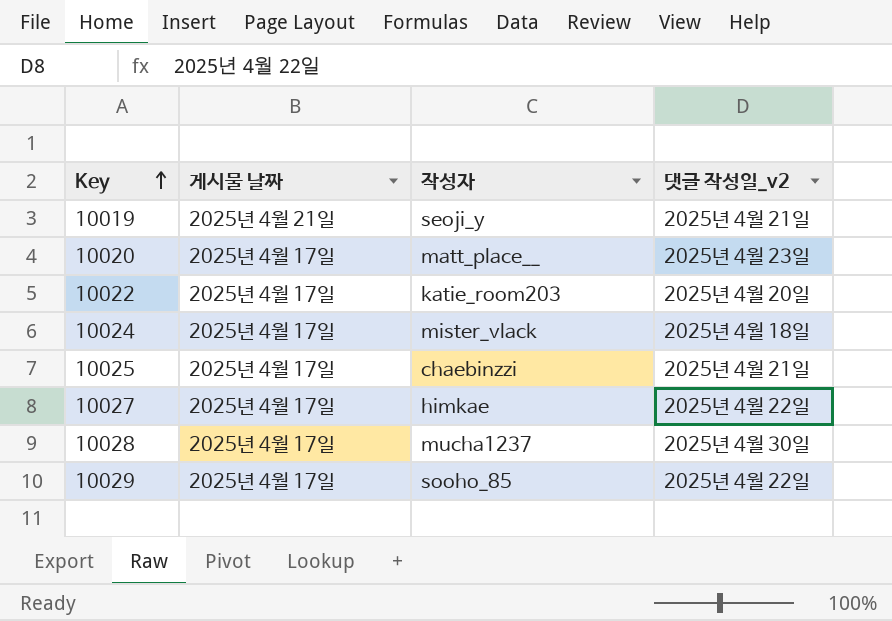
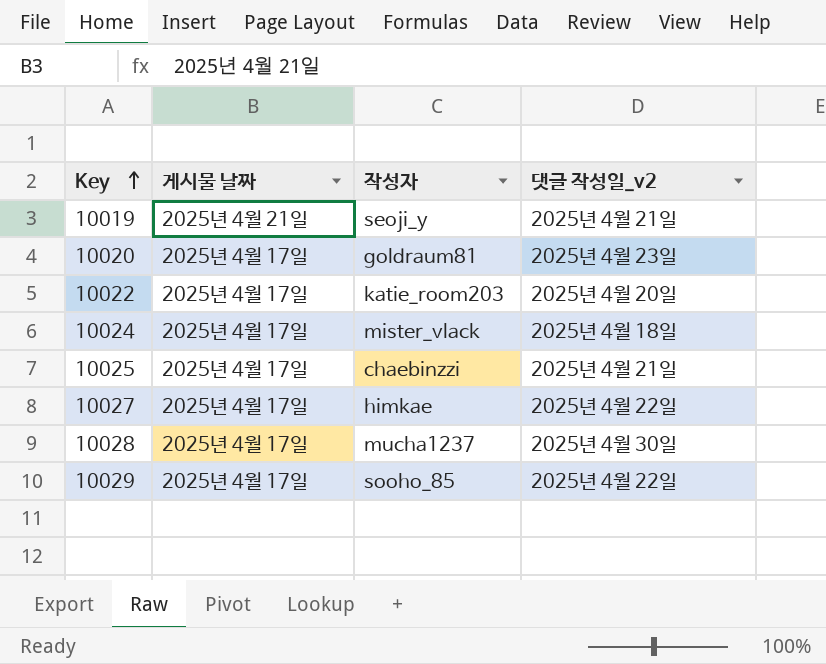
10020 | 작성자: matt_place__ -> goldraum81

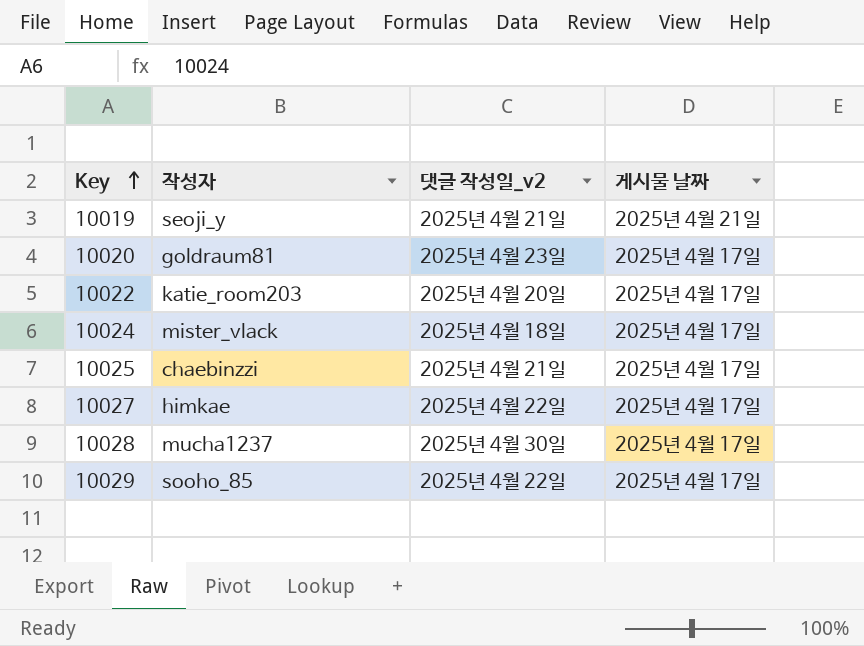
column 게시물 날짜 | position: 2 -> 4

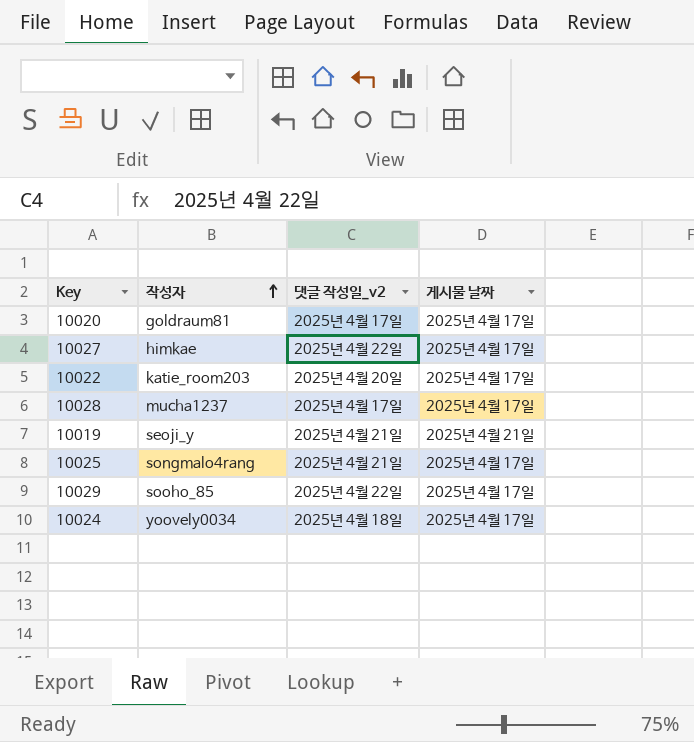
row order: Key ascending -> 작성자 ascending
10020 | 댓글 작성일_v2: 2025년 4월 23일 -> 2025년 4월 17일
10028 | 댓글 작성일_v2: 2025년 4월 30일 -> 2025년 4월 17일
10025 | 작성자: chaebinzzi -> songmalo4rang
10024 | 작성자: mister_vlack -> yoovely0034

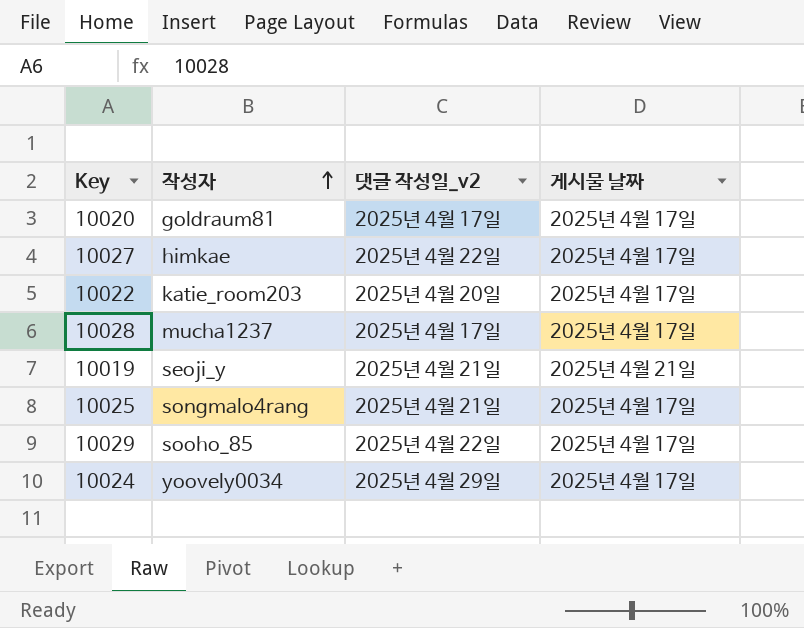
10024 | 댓글 작성일_v2: 2025년 4월 18일 -> 2025년 4월 29일

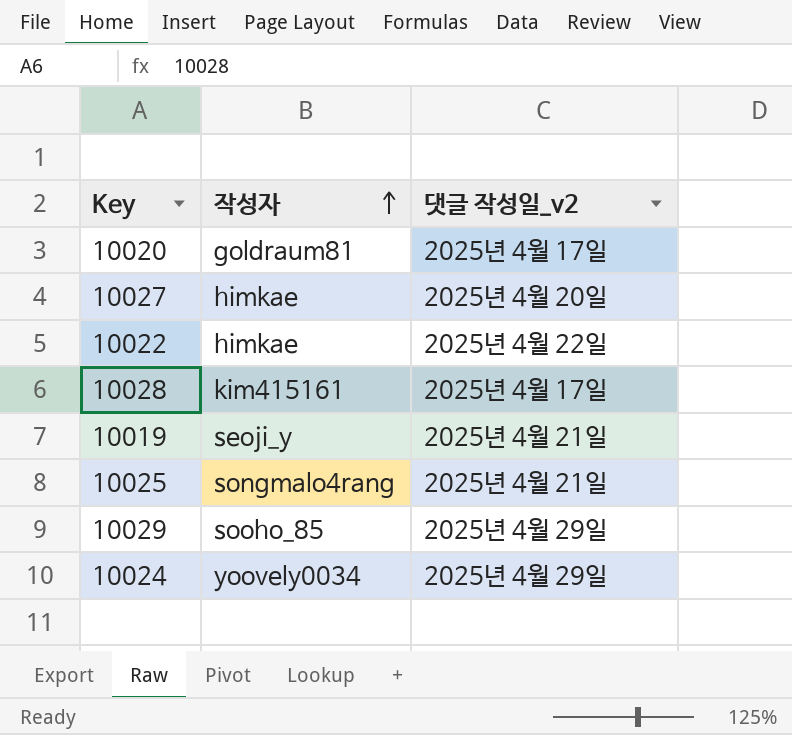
column 게시물 날짜 | position: 4 -> none
10027 | 댓글 작성일_v2: 2025년 4월 22일 -> 2025년 4월 20일
10022 | 작성자: katie_room203 -> himkae
10022 | 댓글 작성일_v2: 2025년 4월 20일 -> 2025년 4월 22일
10028 | 작성자: mucha1237 -> kim415161
10029 | 댓글 작성일_v2: 2025년 4월 22일 -> 2025년 4월 29일

